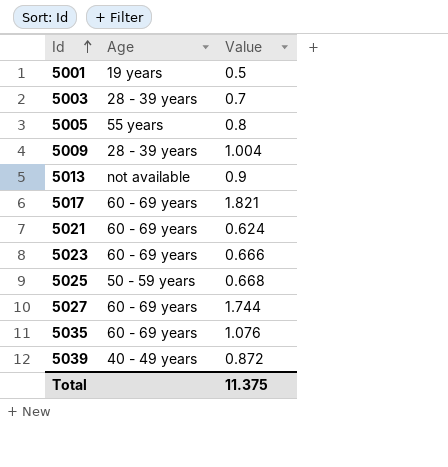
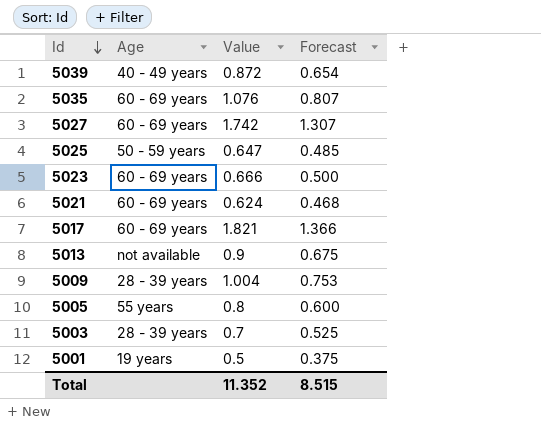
row order: Id ascending -> Id descending
column Forecast | formula: none -> [Value] * 0.75
5027 | Value: 1.744 -> 1.742
5025 | Value: 0.668 -> 0.647
Total | Value: 11.375 -> 11.352

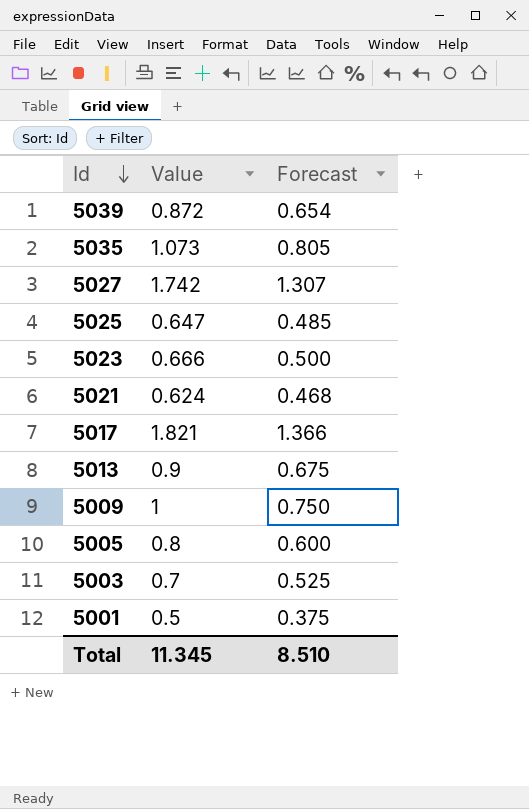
column Age | position: 2 -> none
5035 | Value: 1.076 -> 1.073
5035 | Forecast: 0.807 -> 0.805
5009 | Value: 1.004 -> 1
5009 | Forecast: 0.753 -> 0.750
Total | Value: 11.352 -> 11.345
Total | Forecast: 8.515 -> 8.510

